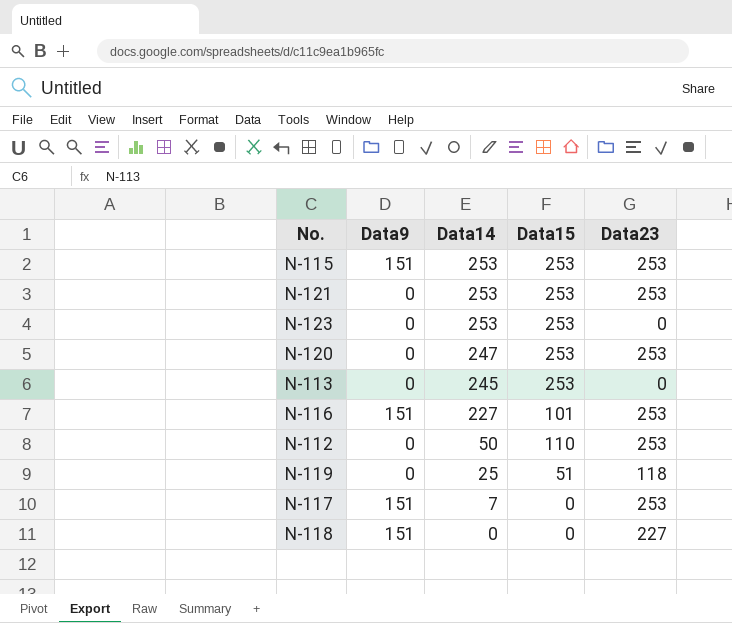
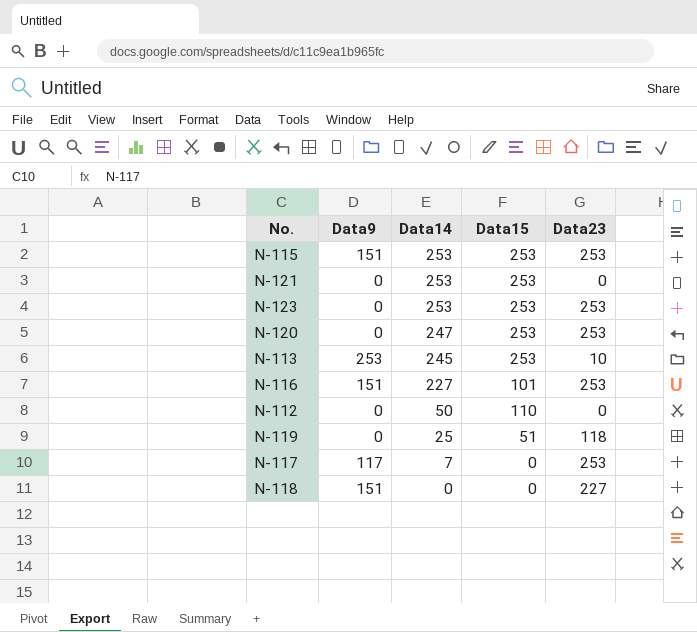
N-121 | Data23: 253 -> 0
N-123 | Data23: 0 -> 253
N-113 | Data9: 0 -> 253
N-113 | Data23: 0 -> 10
N-112 | Data23: 253 -> 0
N-117 | Data9: 151 -> 117

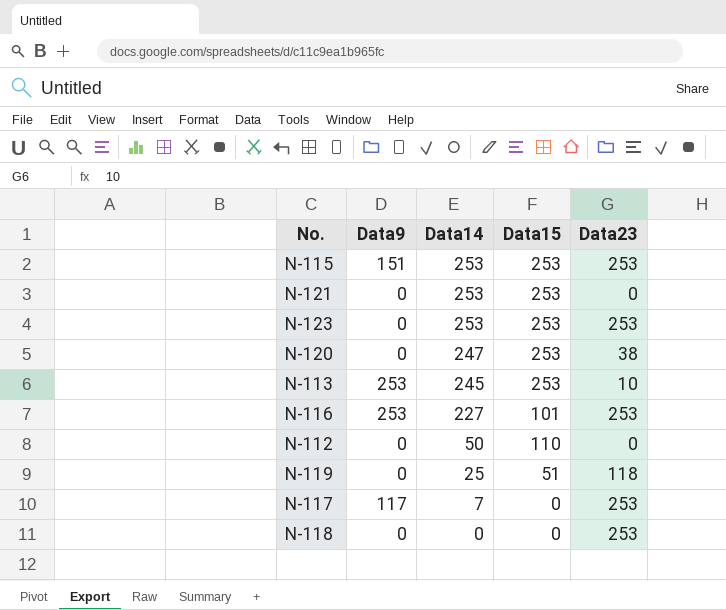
N-120 | Data23: 253 -> 38
N-116 | Data9: 151 -> 253
N-118 | Data9: 151 -> 0
N-118 | Data23: 227 -> 253

